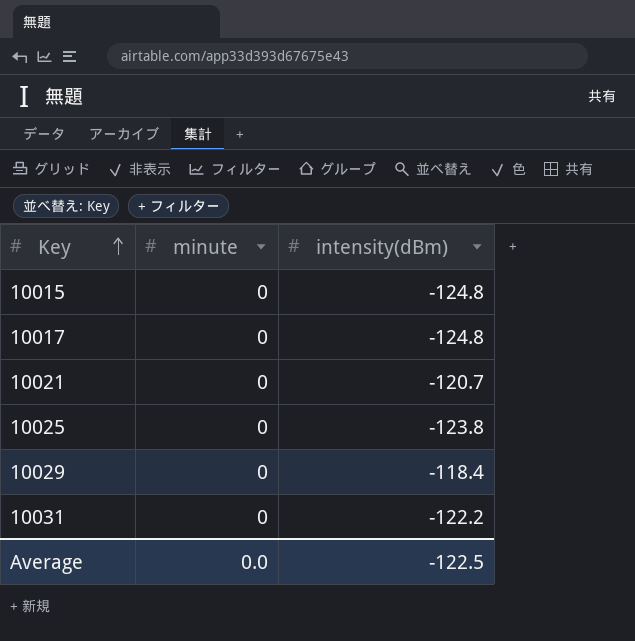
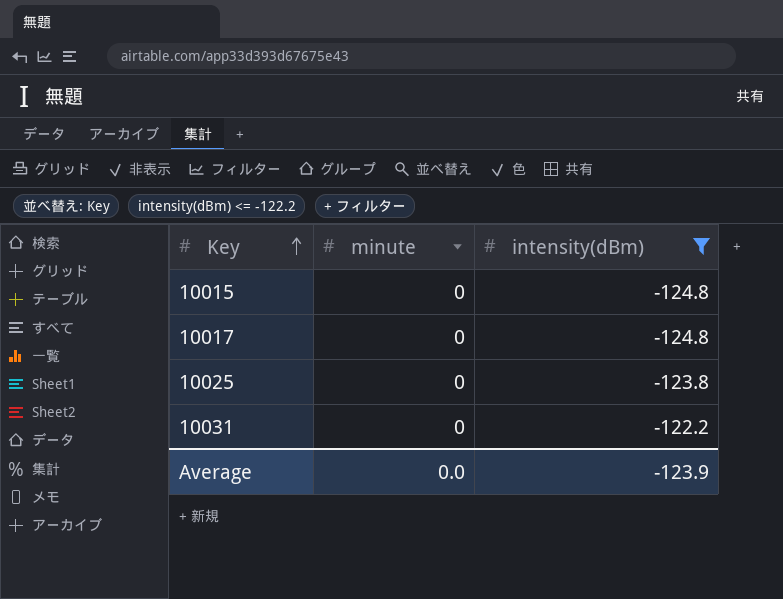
filter: none -> intensity(dBm) <= -122.2
Average | intensity(dBm): -122.5 -> -123.9

